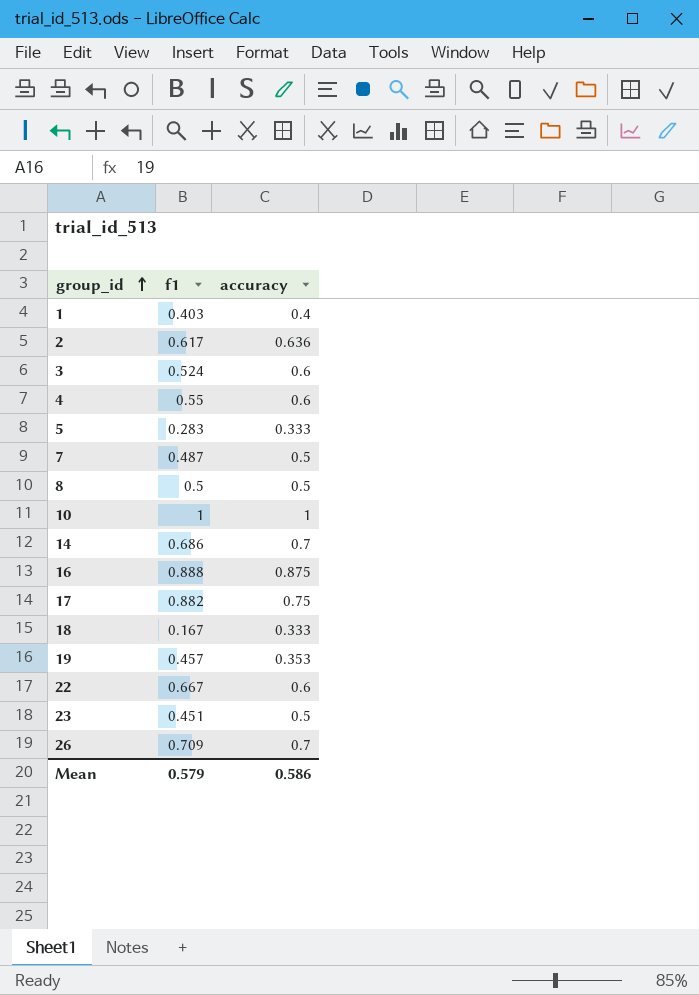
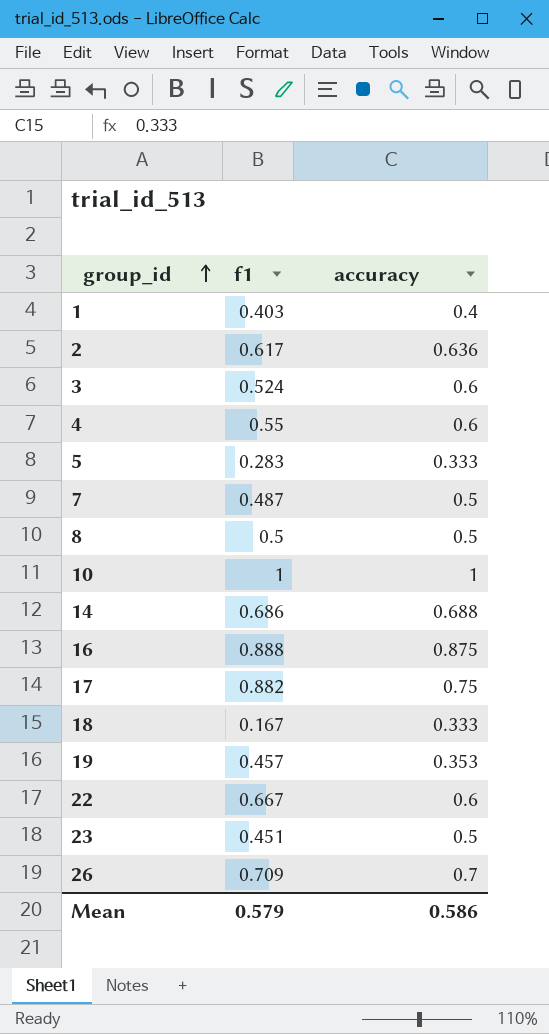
14 | accuracy: 0.7 -> 0.688

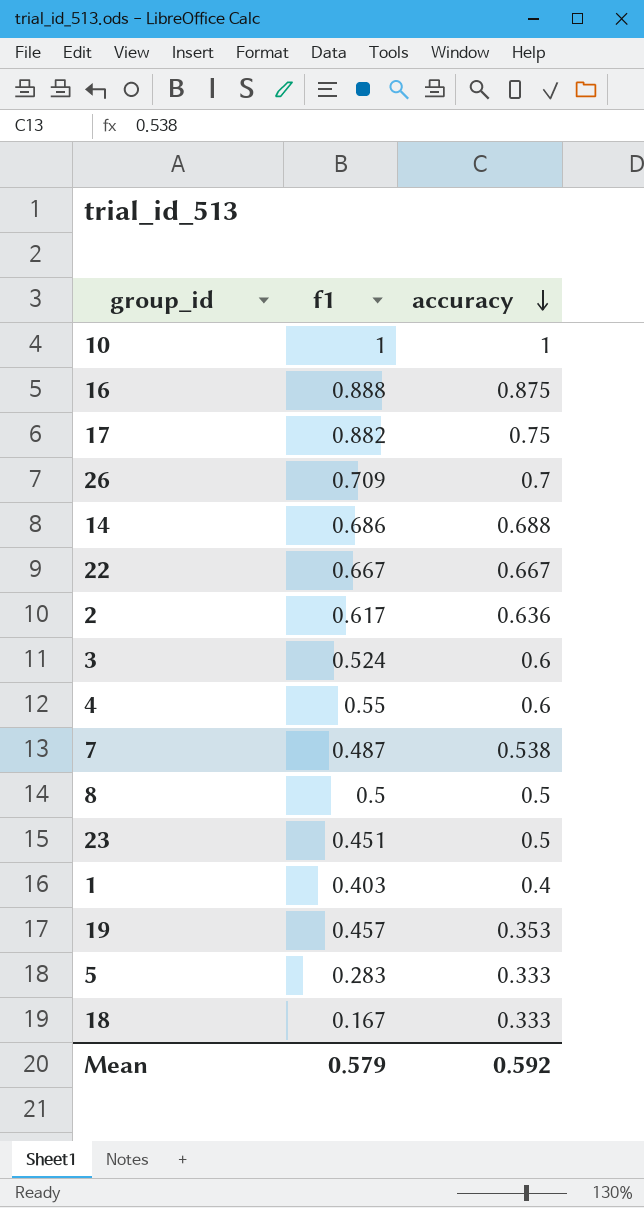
row order: group_id ascending -> accuracy descending
22 | accuracy: 0.6 -> 0.667
7 | accuracy: 0.5 -> 0.538
Mean | accuracy: 0.586 -> 0.592

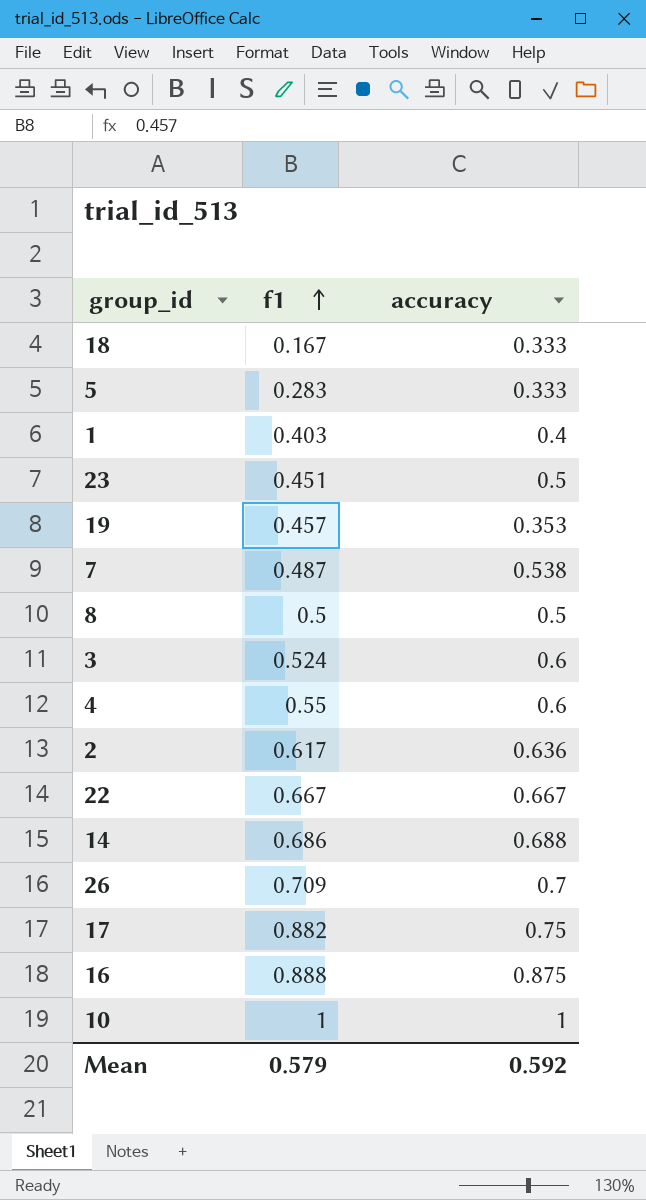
row order: accuracy descending -> f1 ascending

